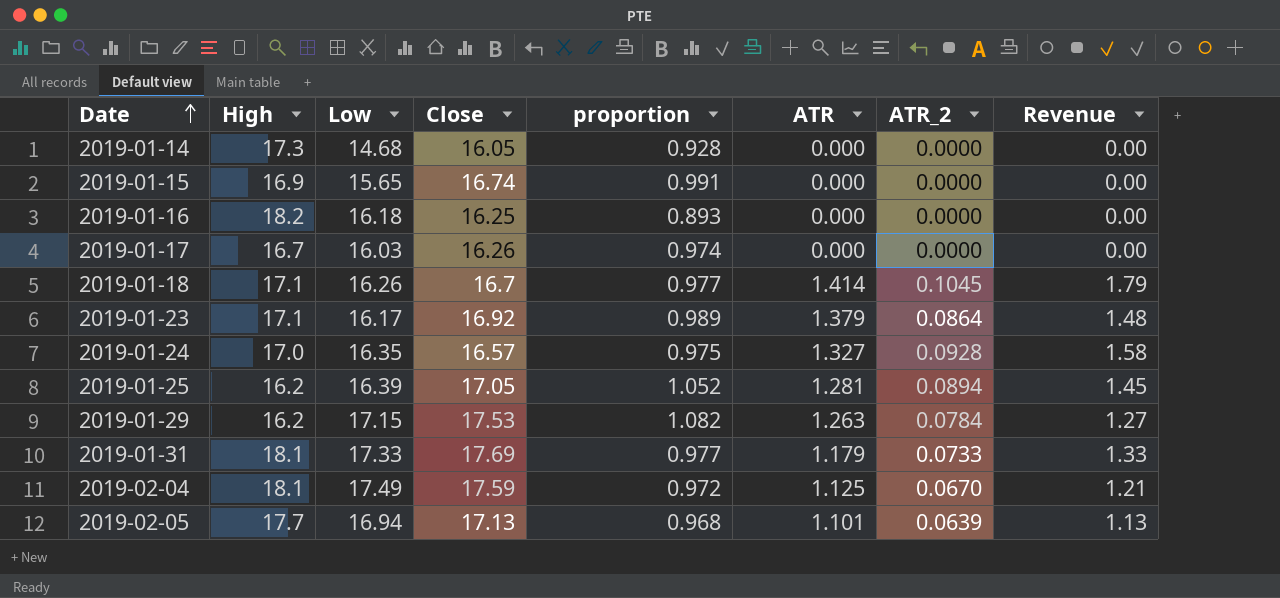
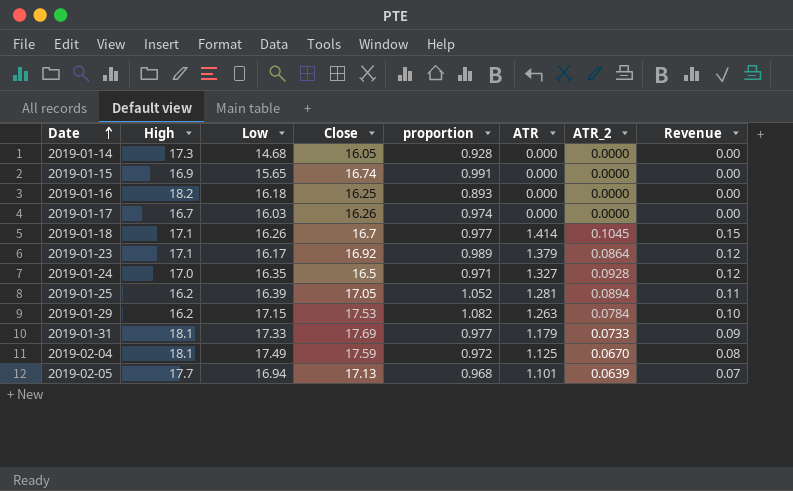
column Revenue | formula: [High] * [ATR_2] -> [ATR] * [ATR_2]
2019-01-24 | Close: 16.57 -> 16.5
2019-01-24 | proportion: 0.975 -> 0.971

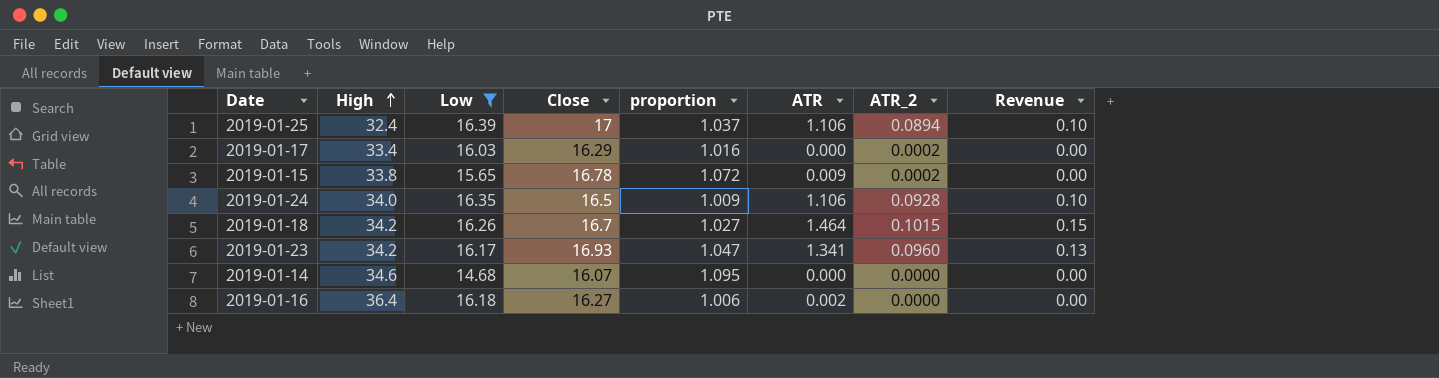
filter: none -> Low <= 16.39
row order: Date ascending -> High ascending
column proportion | formula: [Close] / [High] -> [Close] / [Low]
2019-01-25 | High: 16.2 -> 32.4
2019-01-25 | Close: 17.05 -> 17
2019-01-25 | ATR: 1.281 -> 1.106
2019-01-25 | Revenue: 0.11 -> 0.10
2019-01-17 | High: 16.7 -> 33.4
2019-01-17 | Close: 16.26 -> 16.29
2019-01-17 | ATR_2: 0.0000 -> 0.0002
2019-01-15 | High: 16.9 -> 33.8
2019-01-15 | Close: 16.74 -> 16.78
2019-01-15 | ATR: 0.000 -> 0.009
2019-01-15 | ATR_2: 0.0000 -> 0.0002
2019-01-24 | High: 17.0 -> 34.0
2019-01-24 | ATR: 1.327 -> 1.106
2019-01-24 | Revenue: 0.12 -> 0.10
2019-01-18 | High: 17.1 -> 34.2
2019-01-18 | ATR: 1.414 -> 1.464
2019-01-18 | ATR_2: 0.1045 -> 0.1015
2019-01-23 | High: 17.1 -> 34.2
2019-01-23 | Close: 16.92 -> 16.93
2019-01-23 | ATR: 1.379 -> 1.341
2019-01-23 | ATR_2: 0.0864 -> 0.0960
2019-01-23 | Revenue: 0.12 -> 0.13
2019-01-14 | High: 17.3 -> 34.6
2019-01-14 | Close: 16.05 -> 16.07
2019-01-16 | High: 18.2 -> 36.4
2019-01-16 | Close: 16.25 -> 16.27
2019-01-16 | ATR: 0.000 -> 0.002

